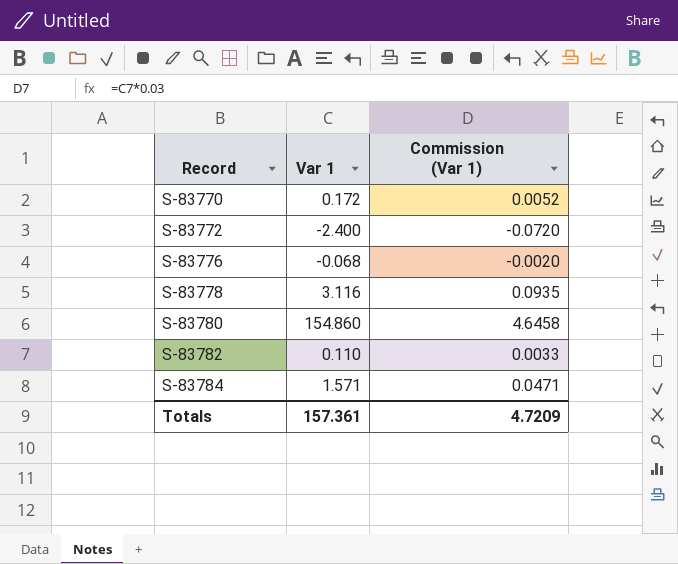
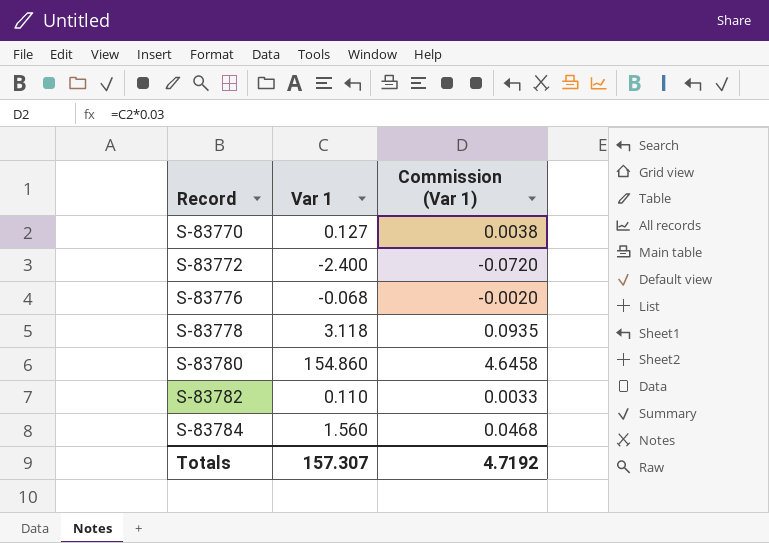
S-83770 | Var 1: 0.172 -> 0.127
S-83770 | Commission (Var 1): 0.0052 -> 0.0038
S-83778 | Var 1: 3.116 -> 3.118
S-83784 | Var 1: 1.571 -> 1.560
S-83784 | Commission (Var 1): 0.0471 -> 0.0468
Totals | Var 1: 157.361 -> 157.307
Totals | Commission (Var 1): 4.7209 -> 4.7192

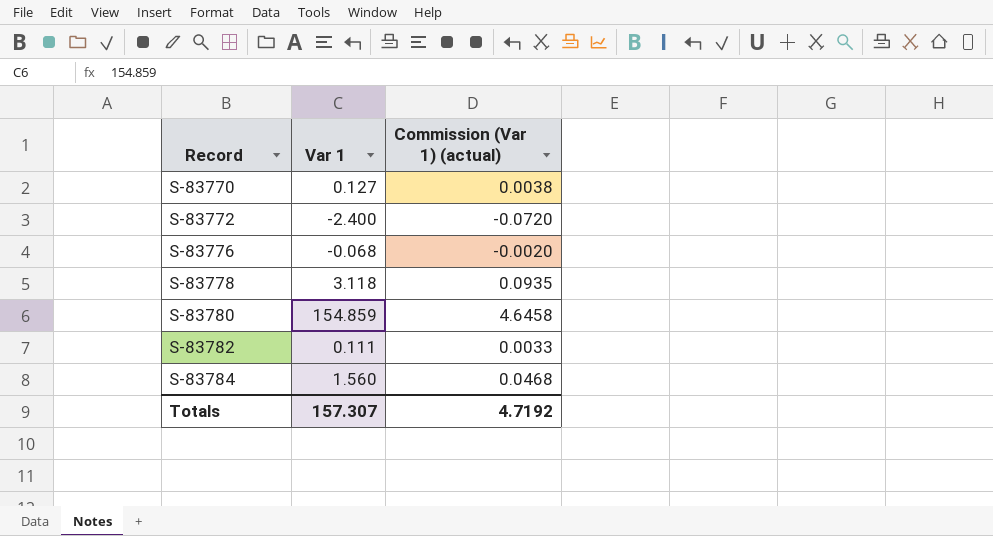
column name: Commission (Var 1) -> Commission (Var 1) (actual)
S-83780 | Var 1: 154.860 -> 154.859
S-83782 | Var 1: 0.110 -> 0.111

